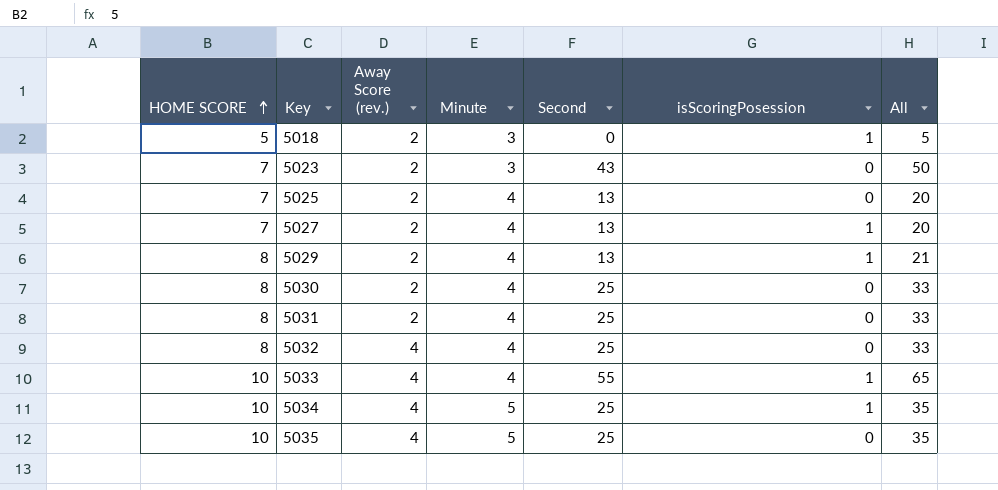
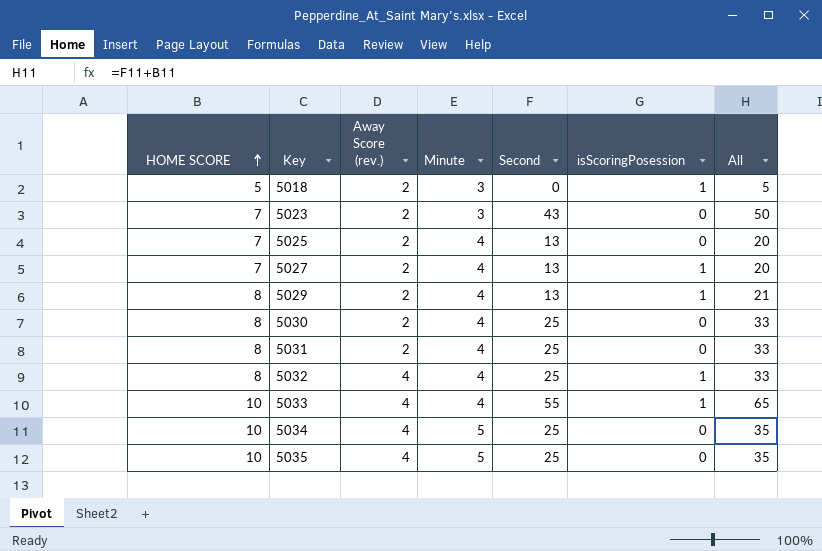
5032 | isScoringPosession: 0 -> 1
5034 | isScoringPosession: 1 -> 0

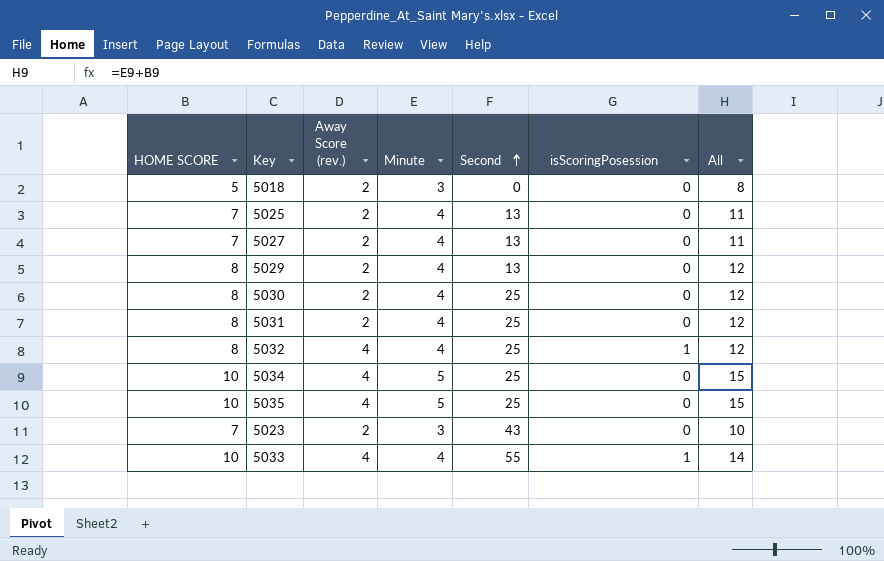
row order: HOME SCORE ascending -> Second ascending
column All | formula: [HOME SCORE] + [Second] -> [HOME SCORE] + [Minute]
5018 | isScoringPosession: 1 -> 0
5027 | isScoringPosession: 1 -> 0
5029 | isScoringPosession: 1 -> 0

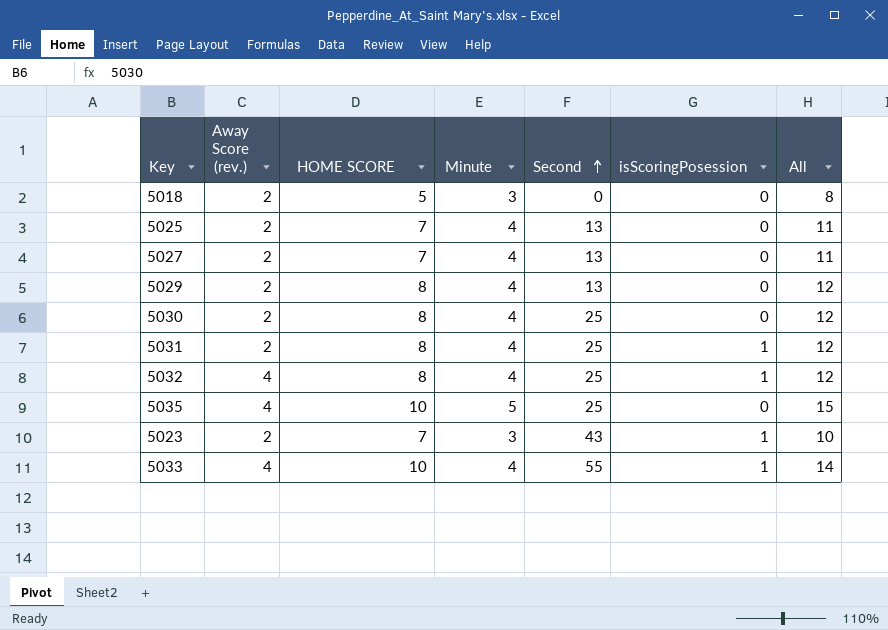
column HOME SCORE | position: 1 -> 3
row 5034: 10 | 4 | 5 | 25 | 0 | 15 -> none
5031 | isScoringPosession: 0 -> 1
5023 | isScoringPosession: 0 -> 1

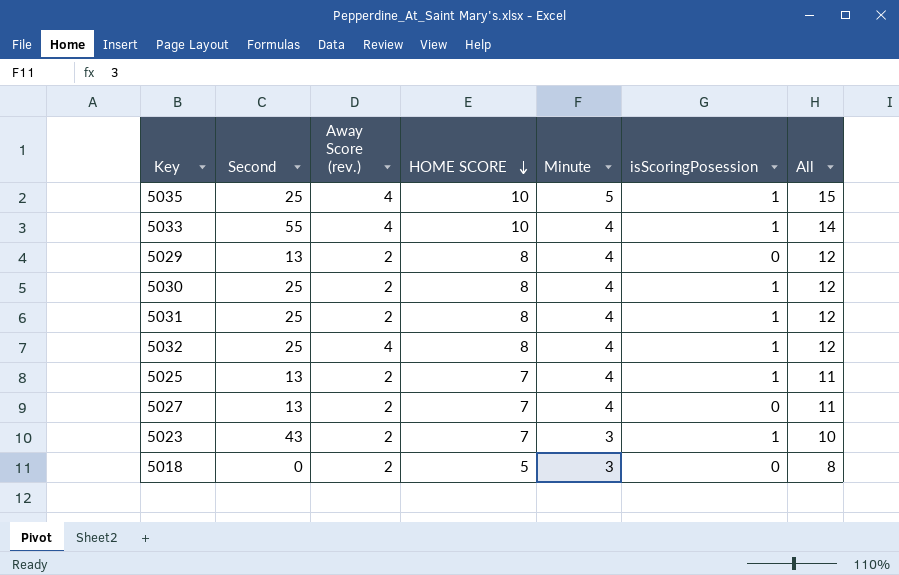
row order: Second ascending -> HOME SCORE descending
column Second | position: 5 -> 2
5035 | isScoringPosession: 0 -> 1
5030 | isScoringPosession: 0 -> 1
5025 | isScoringPosession: 0 -> 1

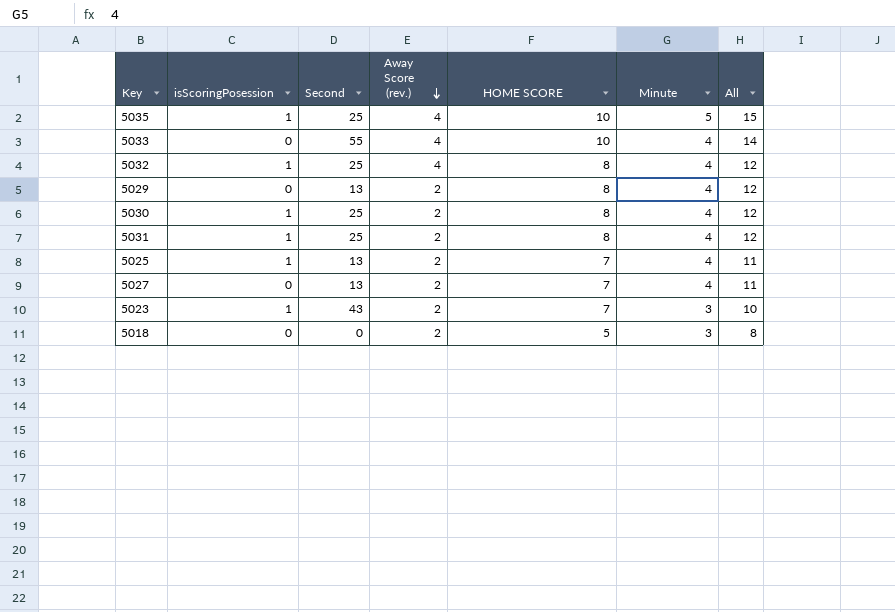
row order: HOME SCORE descending -> Away Score (rev.) descending
column isScoringPosession | position: 6 -> 2
5033 | isScoringPosession: 1 -> 0

